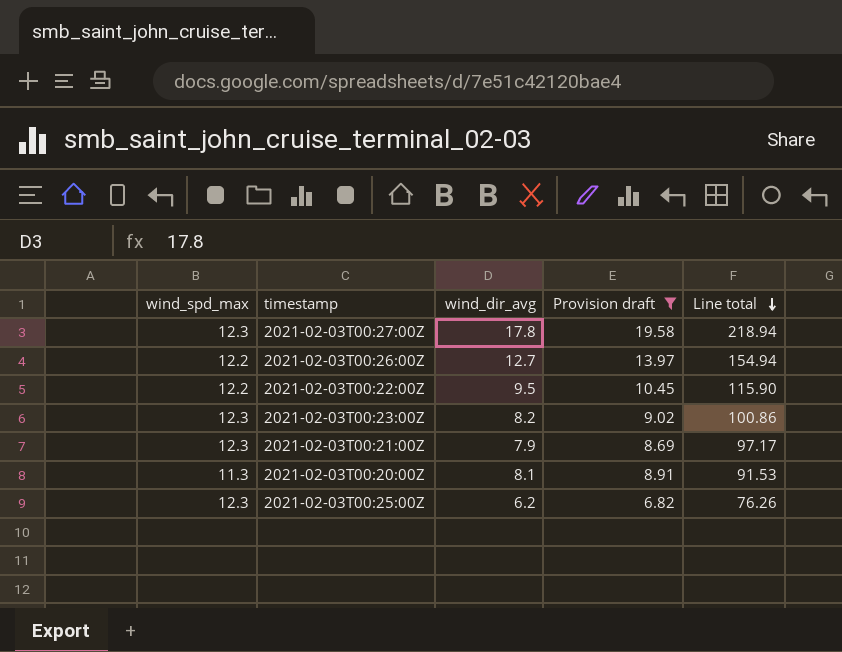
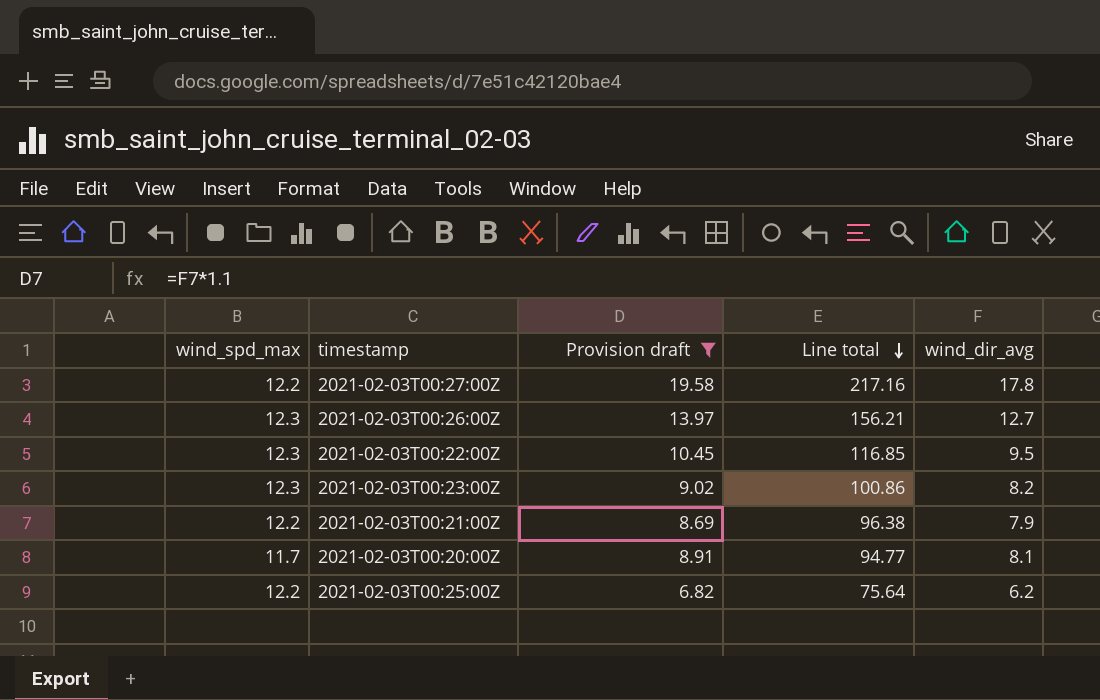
column wind_dir_avg | position: 3 -> 5
2021-02-03T00:27:00Z | wind_spd_max: 12.3 -> 12.2
2021-02-03T00:27:00Z | Line total: 218.94 -> 217.16
2021-02-03T00:26:00Z | wind_spd_max: 12.2 -> 12.3
2021-02-03T00:26:00Z | Line total: 154.94 -> 156.21
2021-02-03T00:22:00Z | wind_spd_max: 12.2 -> 12.3
2021-02-03T00:22:00Z | Line total: 115.90 -> 116.85
2021-02-03T00:21:00Z | wind_spd_max: 12.3 -> 12.2
2021-02-03T00:21:00Z | Line total: 97.17 -> 96.38
2021-02-03T00:20:00Z | wind_spd_max: 11.3 -> 11.7
2021-02-03T00:20:00Z | Line total: 91.53 -> 94.77
2021-02-03T00:25:00Z | wind_spd_max: 12.3 -> 12.2
2021-02-03T00:25:00Z | Line total: 76.26 -> 75.64

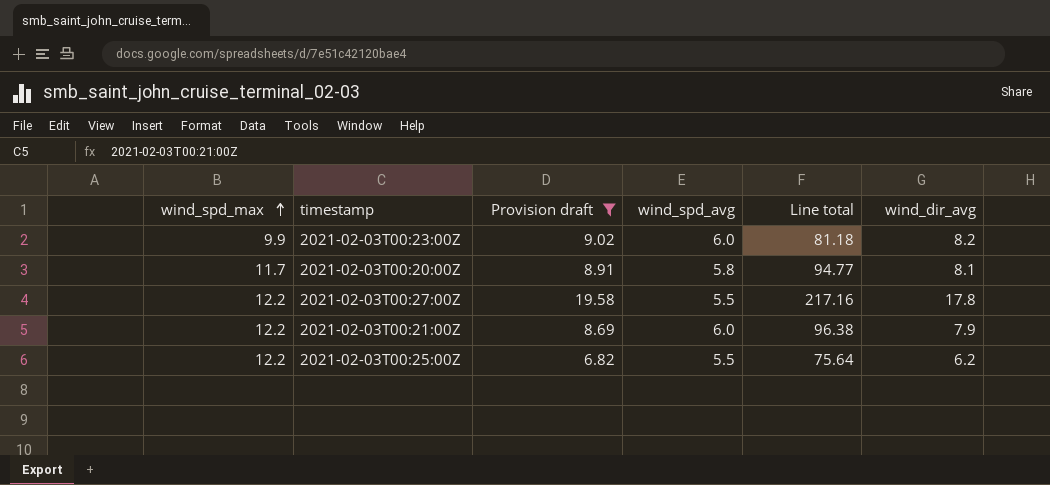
row order: Line total descending -> wind_spd_max ascending
column wind_spd_avg | position: none -> 4
row 2021-02-03T00:26:00Z: 12.3 | 13.97 | 156.21 | 12.7 -> none
row 2021-02-03T00:22:00Z: 12.3 | 10.45 | 116.85 | 9.5 -> none
2021-02-03T00:23:00Z | wind_spd_max: 12.3 -> 9.9
2021-02-03T00:23:00Z | Line total: 100.86 -> 81.18

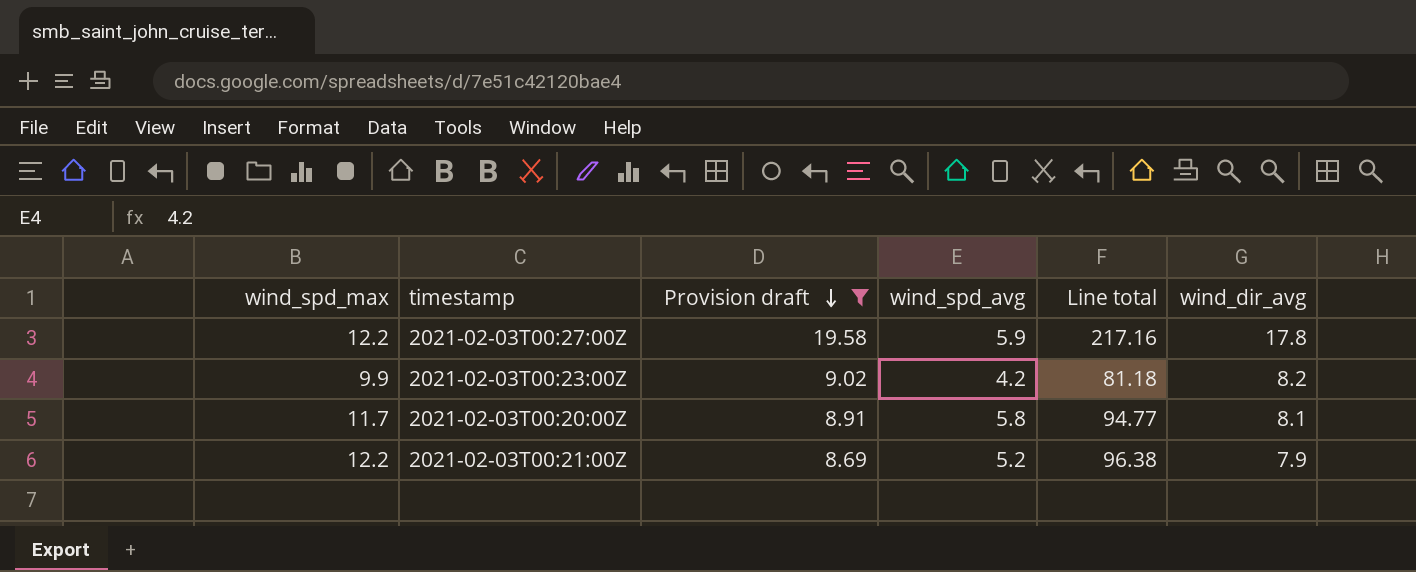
row order: wind_spd_max ascending -> Provision draft descending
row 2021-02-03T00:25:00Z: 12.2 | 6.82 | 5.5 | 75.64 | 6.2 -> none
2021-02-03T00:27:00Z | wind_spd_avg: 5.5 -> 5.9
2021-02-03T00:23:00Z | wind_spd_avg: 6.0 -> 4.2
2021-02-03T00:21:00Z | wind_spd_avg: 6.0 -> 5.2

